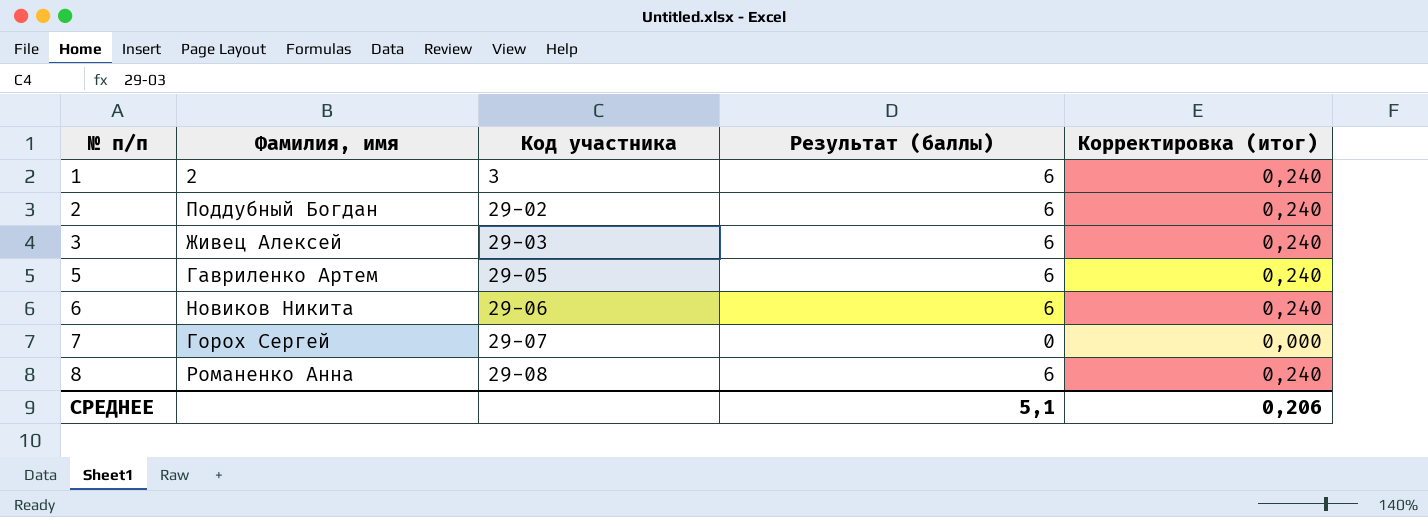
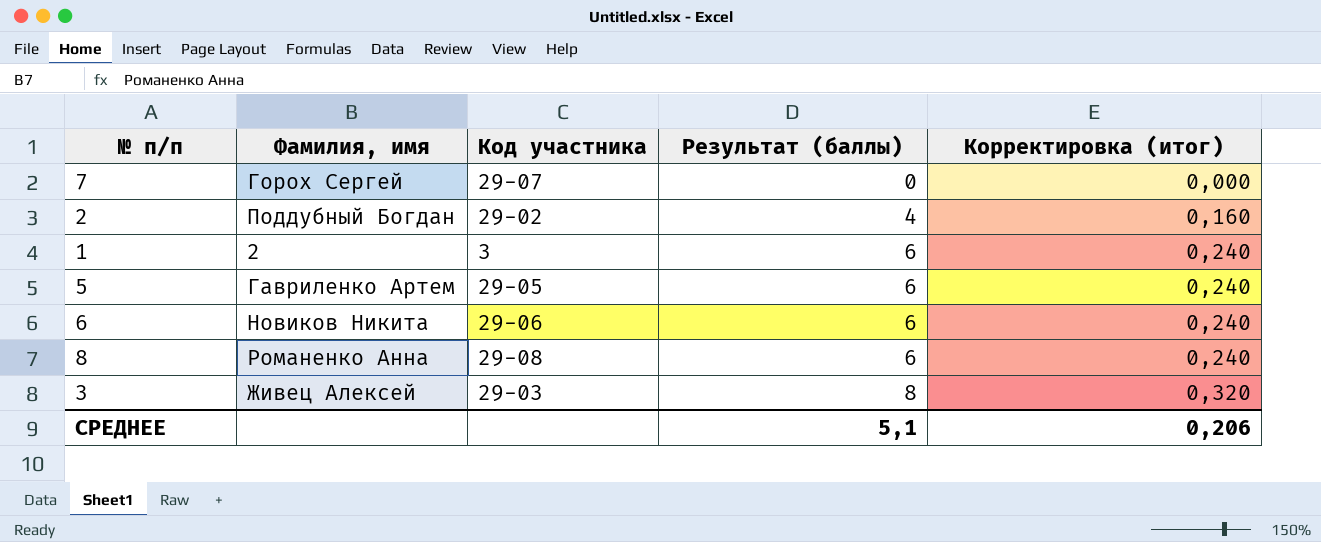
row order: № п/п ascending -> Результат (баллы) ascending
2 | Результат (баллы): 6 -> 4
2 | Корректировка (итог): 0,240 -> 0,160
3 | Результат (баллы): 6 -> 8
3 | Корректировка (итог): 0,240 -> 0,320

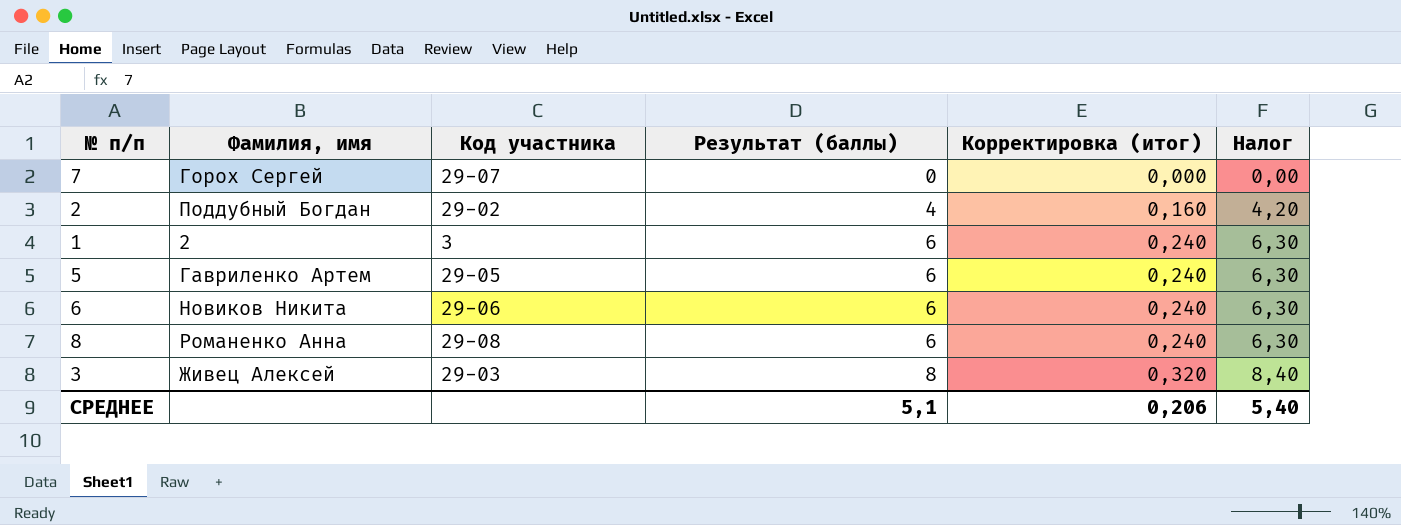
column Налог | formula: none -> [Результат (баллы)] * 1,05

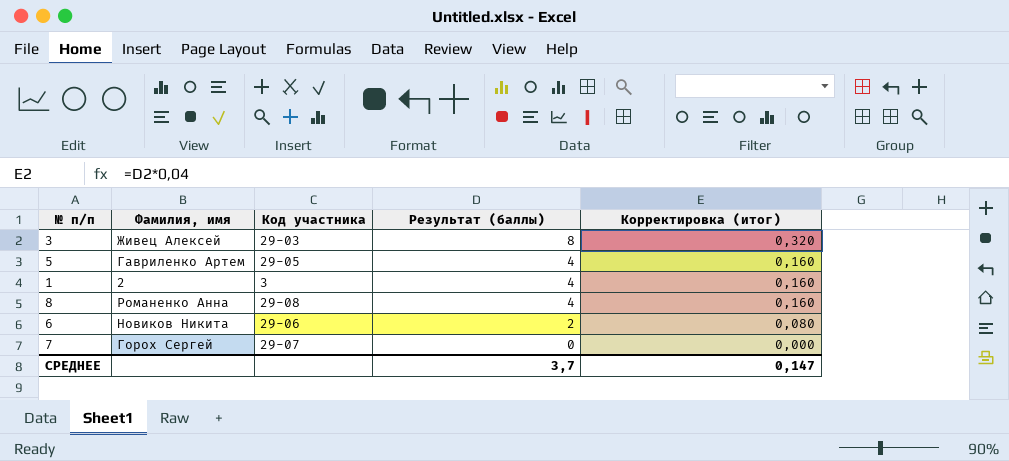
row order: Результат (баллы) ascending -> Результат (баллы) descending
column Налог | formula: [Результат (баллы)] * 1,05 -> none
row 2: Поддубный Богдан | 29-02 | 4 | 0,160 | 4,20 -> none
5 | Результат (баллы): 6 -> 4
5 | Корректировка (итог): 0,240 -> 0,160
1 | Результат (баллы): 6 -> 4
1 | Корректировка (итог): 0,240 -> 0,160
8 | Результат (баллы): 6 -> 4
8 | Корректировка (итог): 0,240 -> 0,160
6 | Результат (баллы): 6 -> 2
6 | Корректировка (итог): 0,240 -> 0,080
СРЕДНЕЕ | Результат (баллы): 5,1 -> 3,7
СРЕДНЕЕ | Корректировка (итог): 0,206 -> 0,147

